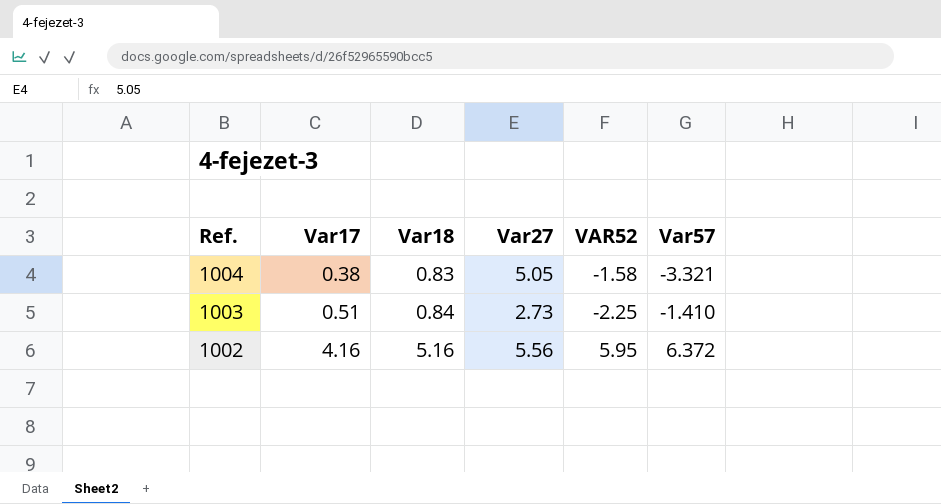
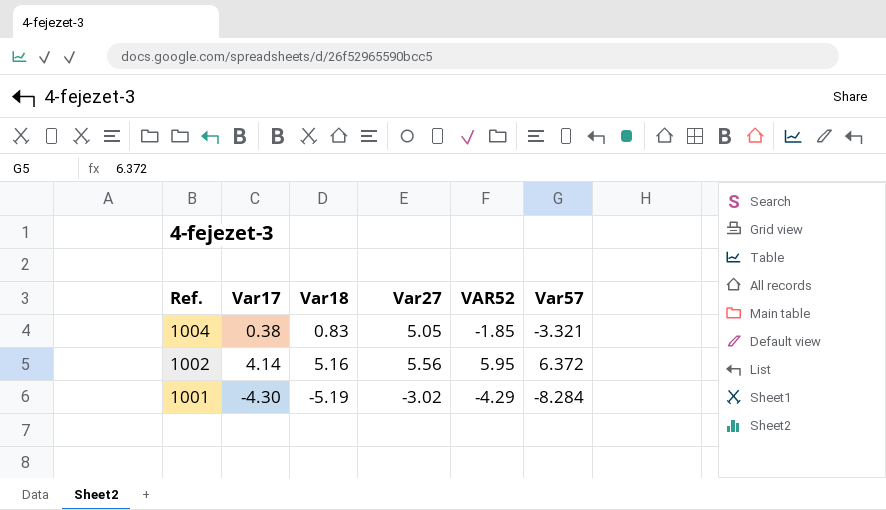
row 1003: 0.51 | 0.84 | 2.73 | -2.25 | -1.410 -> none
1004 | VAR52: -1.58 -> -1.85
1002 | Var17: 4.16 -> 4.14
row 1001: none -> -4.30 | -5.19 | -3.02 | -4.29 | -8.284

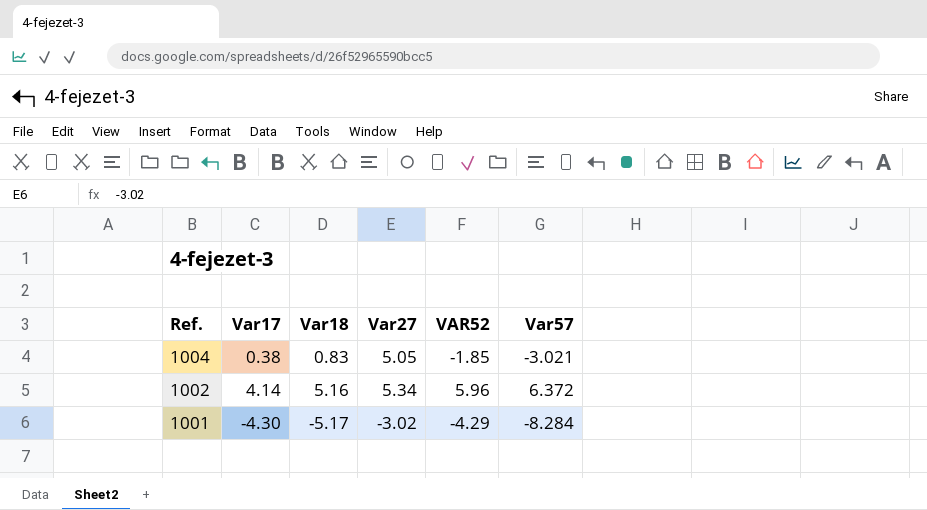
1004 | Var57: -3.321 -> -3.021
1002 | Var27: 5.56 -> 5.34
1002 | VAR52: 5.95 -> 5.96
1001 | Var18: -5.19 -> -5.17

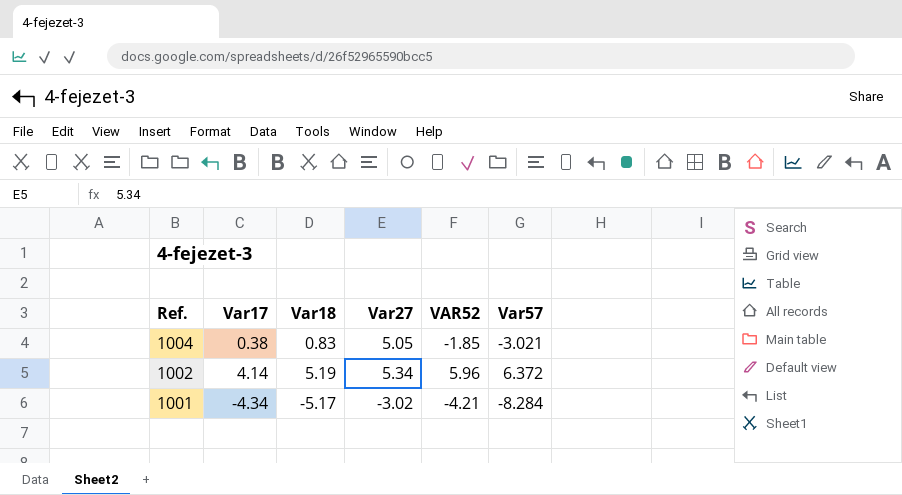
1002 | Var18: 5.16 -> 5.19
1001 | Var17: -4.30 -> -4.34
1001 | VAR52: -4.29 -> -4.21

